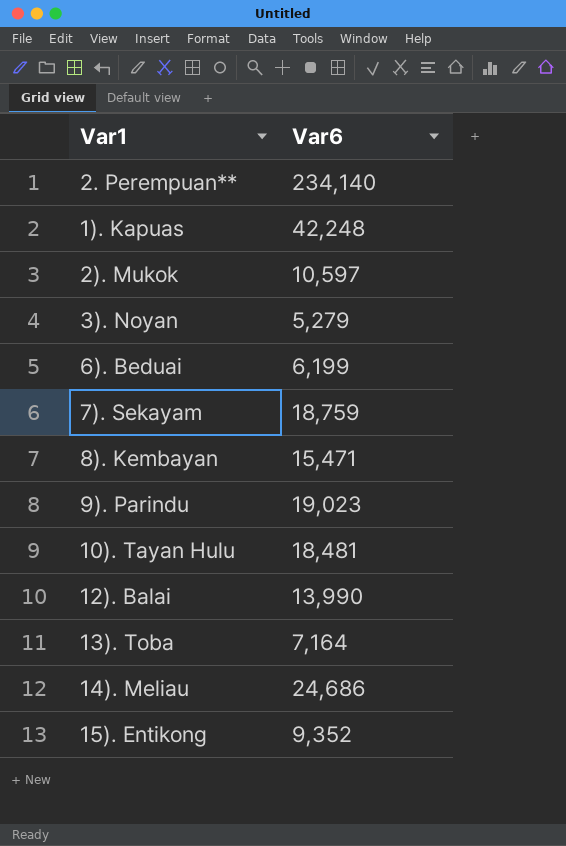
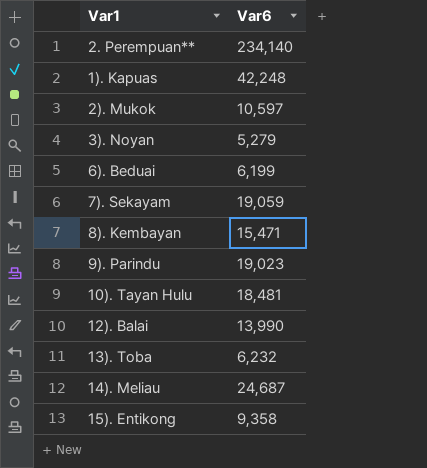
7). Sekayam | Var6: 18,759 -> 19,059
13). Toba | Var6: 7,164 -> 6,232
14). Meliau | Var6: 24,686 -> 24,687
15). Entikong | Var6: 9,352 -> 9,358

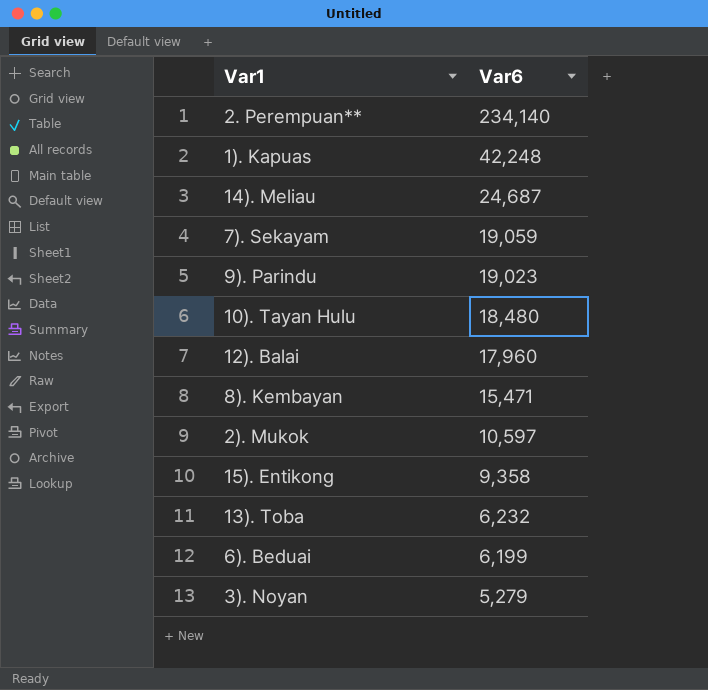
row order: none -> Var6 descending
10). Tayan Hulu | Var6: 18,481 -> 18,480
12). Balai | Var6: 13,990 -> 17,960

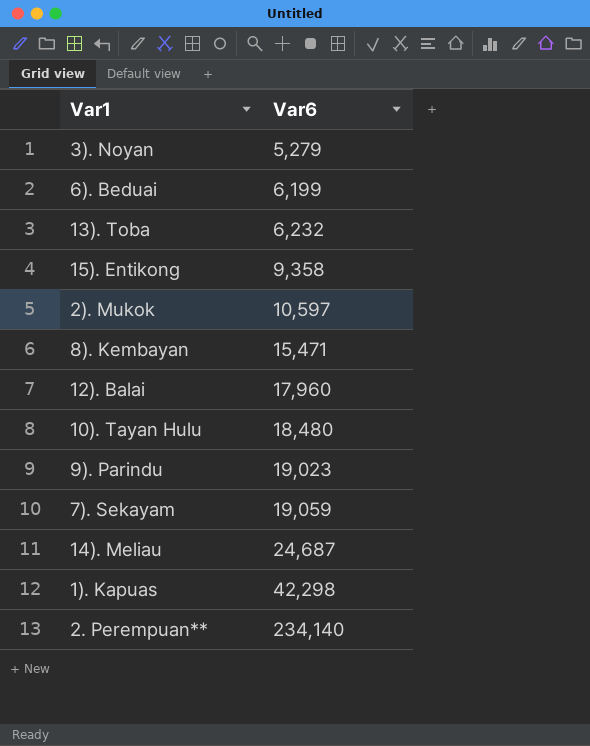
row order: Var6 descending -> Var6 ascending
1). Kapuas | Var6: 42,248 -> 42,298

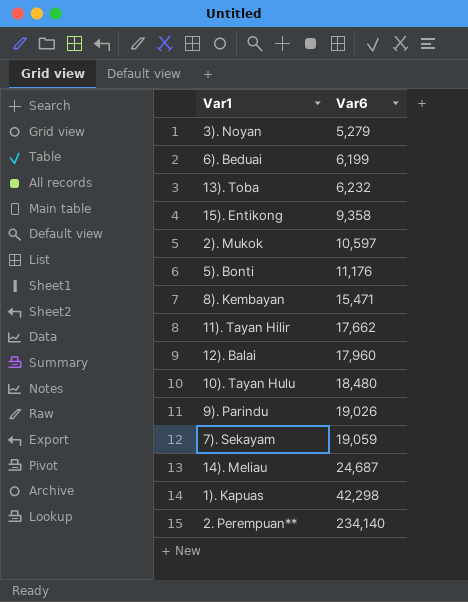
row 5). Bonti: none -> 11,176
row 11). Tayan Hilir: none -> 17,662
9). Parindu | Var6: 19,023 -> 19,026

